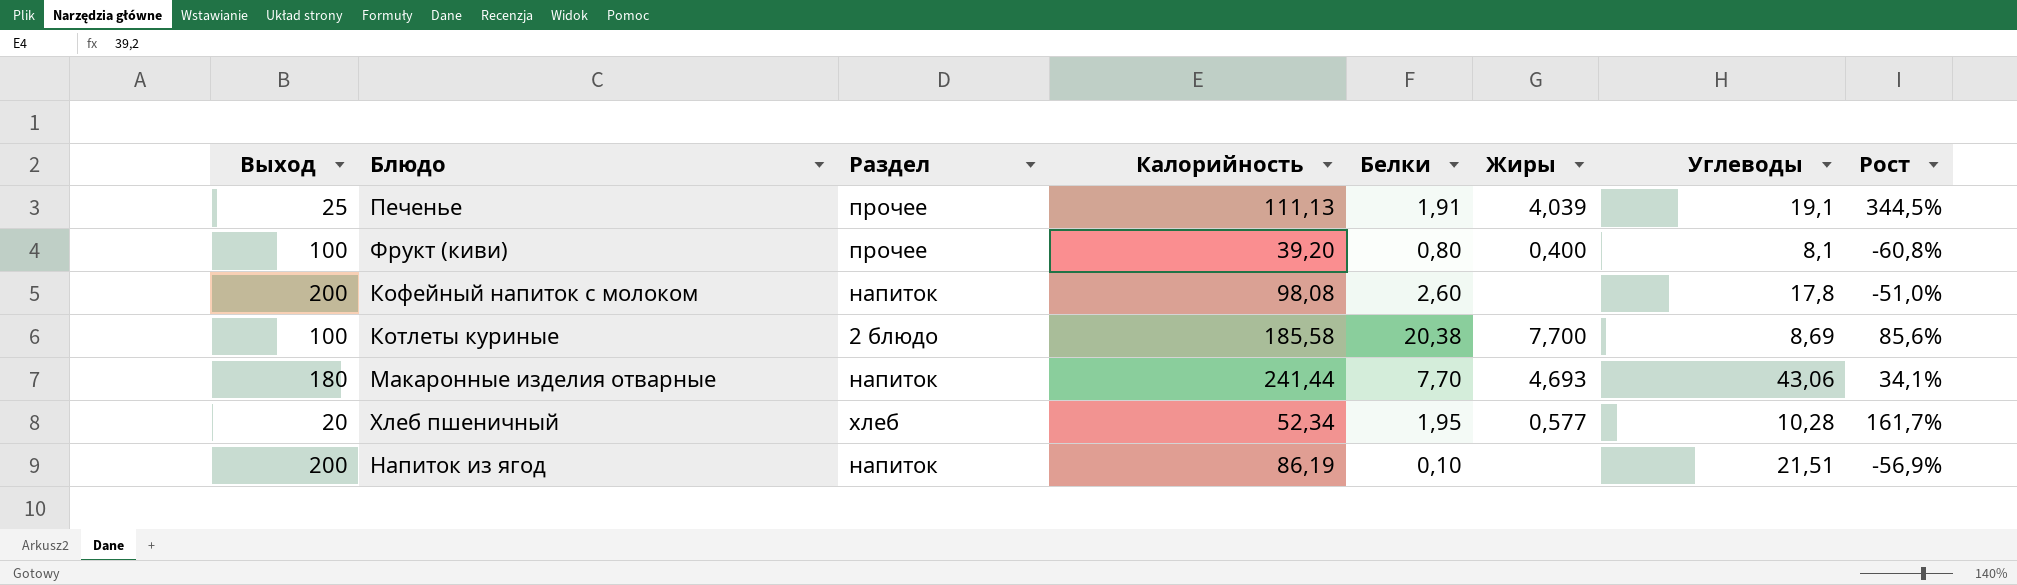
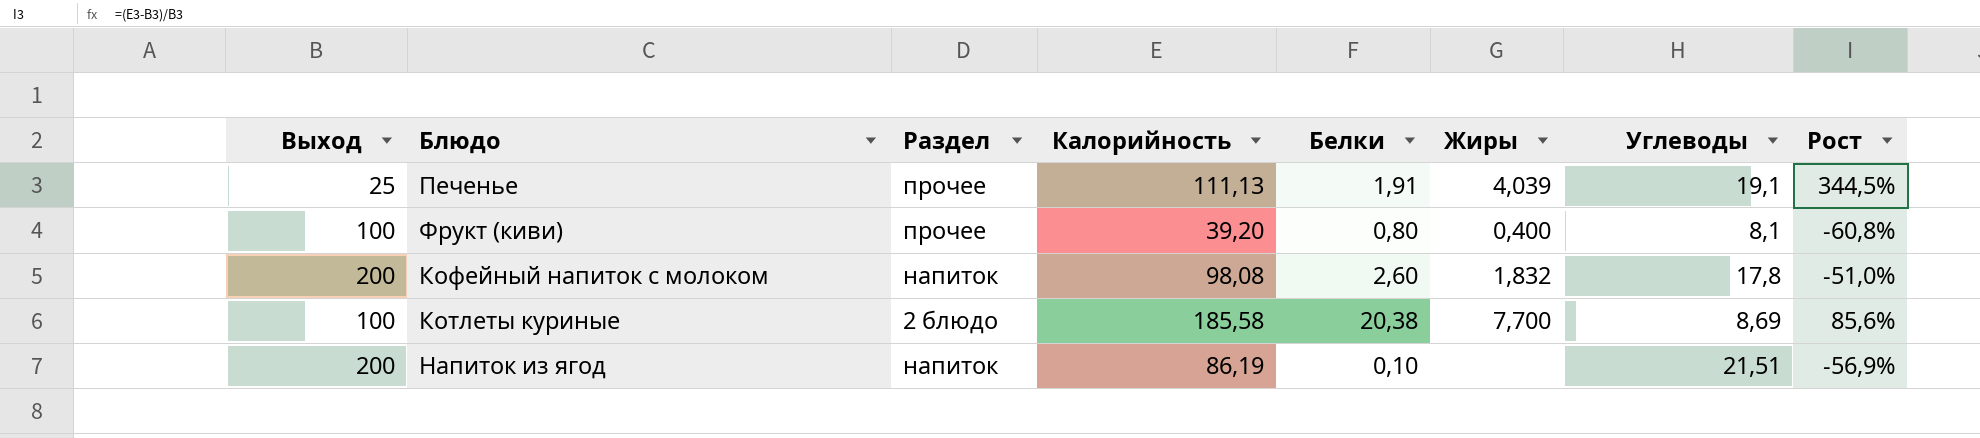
row Макаронные изделия отварные: 180 | напиток | 241,44 | 7,70 | 4,693 | 43,06 | 34,1% -> none
row Хлеб пшеничный: 20 | хлеб | 52,34 | 1,95 | 0,577 | 10,28 | 161,7% -> none
Кофейный напиток с молоком | Жиры: none -> 1,832

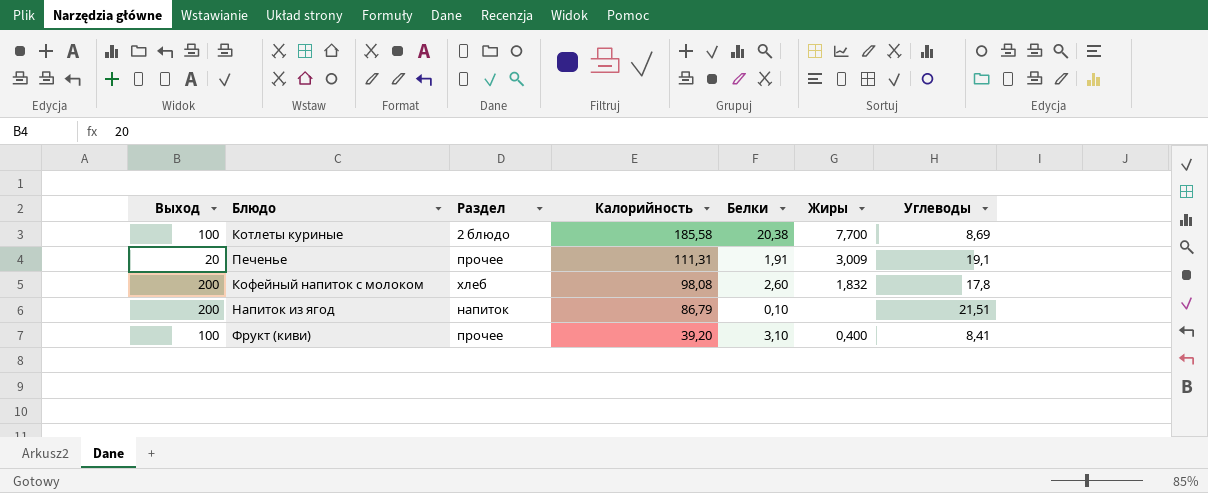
row order: none -> Калорийность descending
column Рост | formula: ([Калорийность] - [Выход]) / [Выход] -> none
Печенье | Выход: 25 -> 20
Печенье | Калорийность: 111,13 -> 111,31
Печенье | Жиры: 4,039 -> 3,009
Кофейный напиток с молоком | Раздел: напиток -> хлеб
Напиток из ягод | Калорийность: 86,19 -> 86,79
Фрукт (киви) | Белки: 0,80 -> 3,10
Фрукт (киви) | Углеводы: 8,1 -> 8,41

